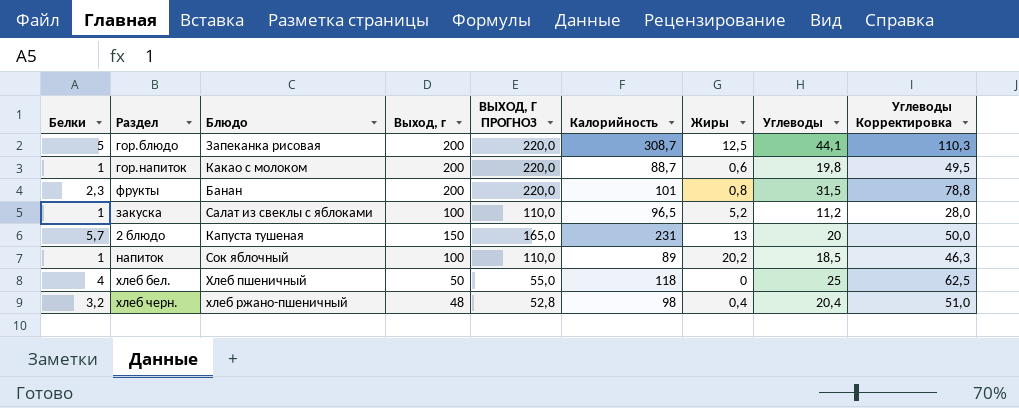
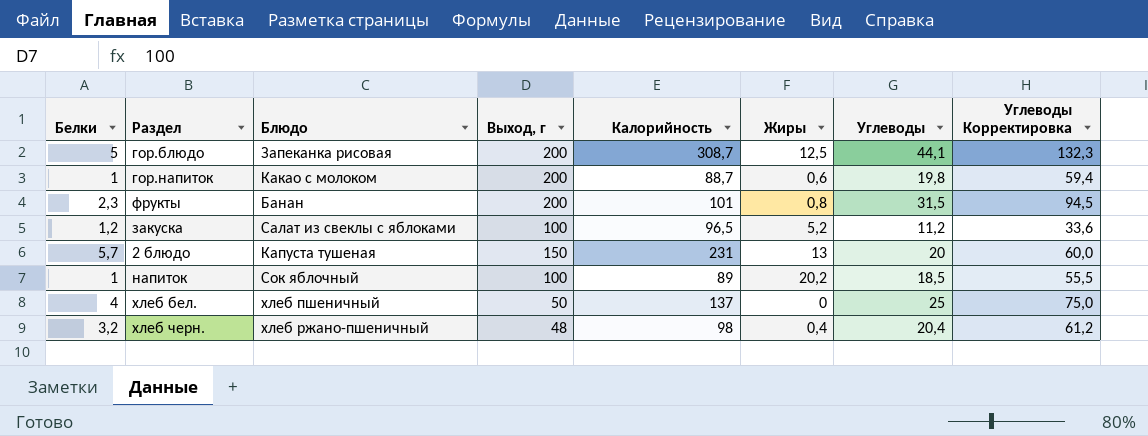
column ВЫХОД, Г ПРОГНОЗ | formula: [Выход, г] * 1,1 -> none
column Углеводы Корректировка | formula: [Углеводы] * 2,5 -> [Углеводы] * 3
закуска | Белки: 1 -> 1,2
хлеб бел. | Блюдо: Хлеб пшеничный -> хлеб пшеничный
хлеб бел. | Калорийность: 118 -> 137

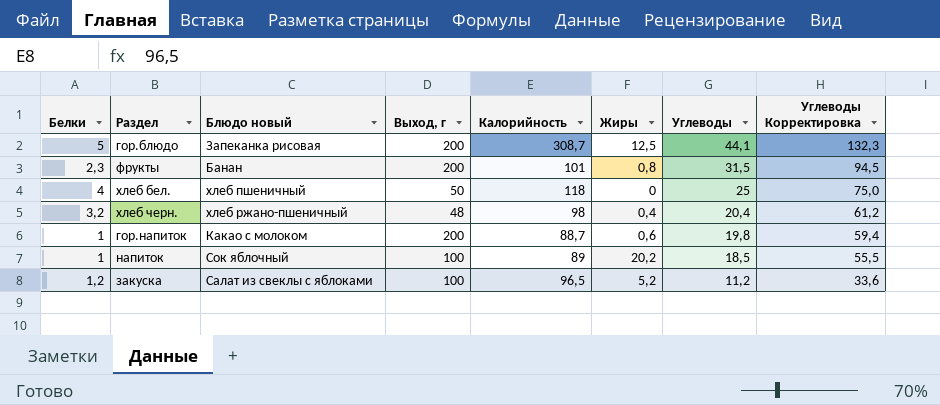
row order: none -> Углеводы descending
column name: Блюдо -> Блюдо новый
row 2 блюдо: 5,7 | Капуста тушеная | 150 | 231 | 13 | 20 | 60,0 -> none
хлеб бел. | Калорийность: 137 -> 118

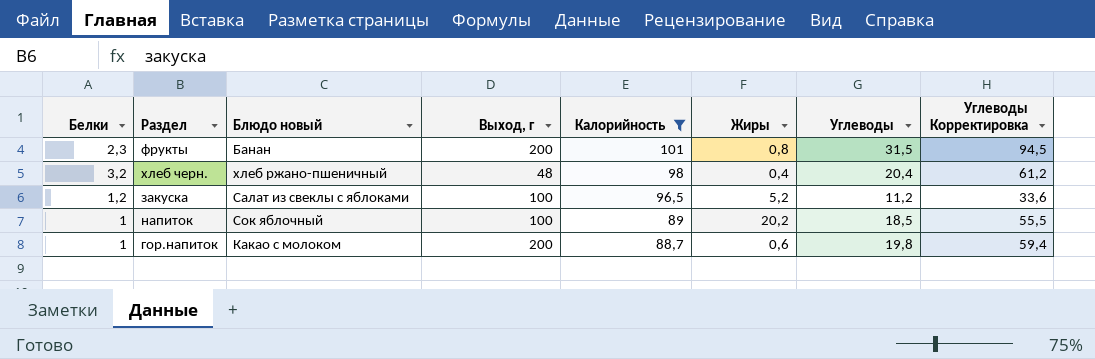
filter: none -> Калорийность <= 101
row order: Углеводы descending -> Калорийность descending

